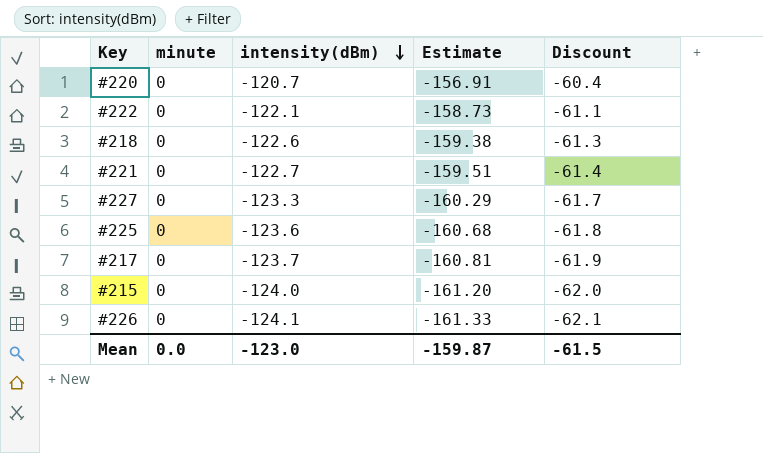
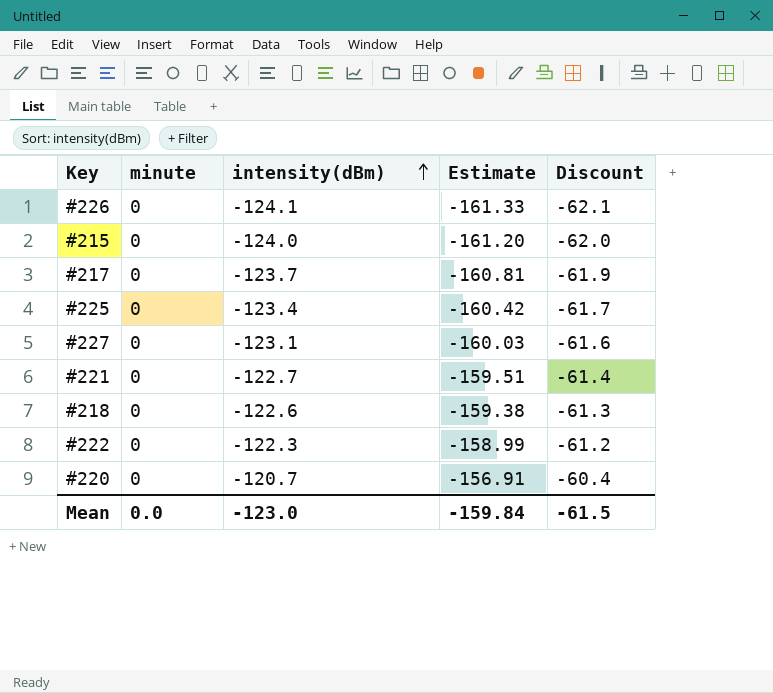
row order: intensity(dBm) descending -> intensity(dBm) ascending
#225 | intensity(dBm): -123.6 -> -123.4
#225 | Estimate: -160.68 -> -160.42
#225 | Discount: -61.8 -> -61.7
#227 | intensity(dBm): -123.3 -> -123.1
#227 | Estimate: -160.29 -> -160.03
#227 | Discount: -61.7 -> -61.6
#222 | intensity(dBm): -122.1 -> -122.3
#222 | Estimate: -158.73 -> -158.99
#222 | Discount: -61.1 -> -61.2
Mean | Estimate: -159.87 -> -159.84

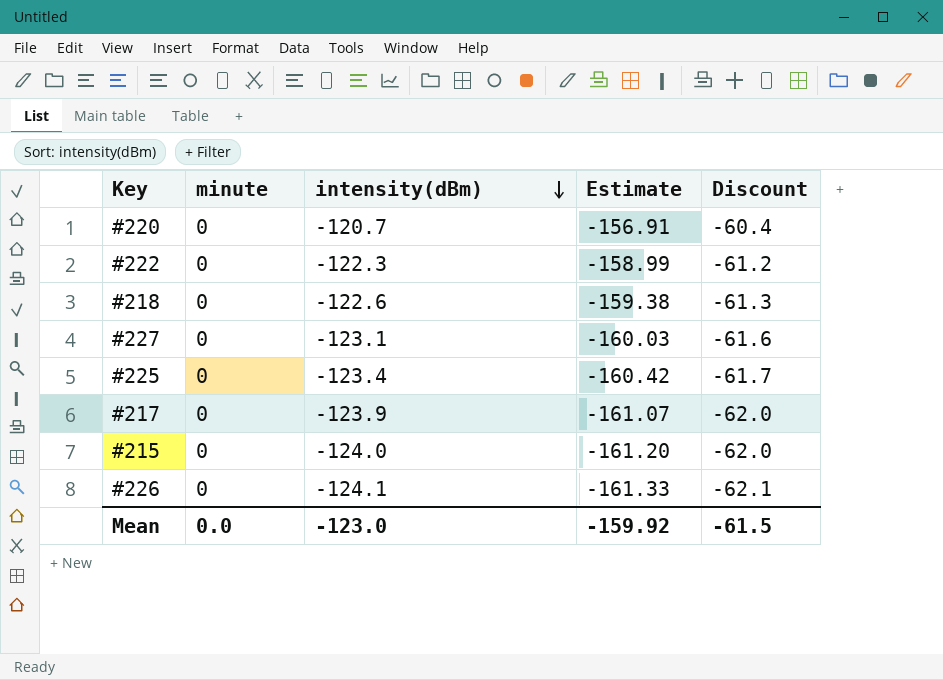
row order: intensity(dBm) ascending -> intensity(dBm) descending
row #221: 0 | -122.7 | -159.51 | -61.4 -> none
#217 | intensity(dBm): -123.7 -> -123.9
#217 | Estimate: -160.81 -> -161.07
#217 | Discount: -61.9 -> -62.0
Mean | Estimate: -159.84 -> -159.92

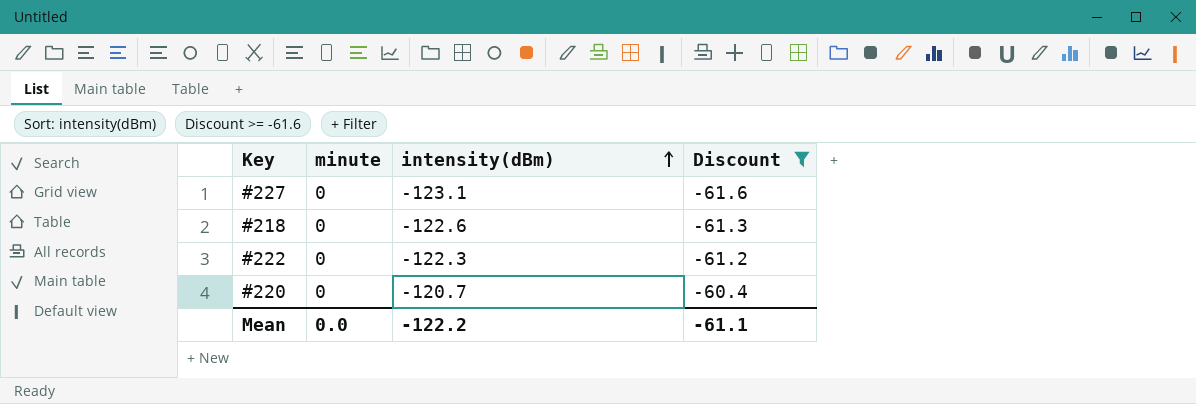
filter: none -> Discount >= -61.6
row order: intensity(dBm) descending -> intensity(dBm) ascending
column Estimate | formula: [intensity(dBm)] * 1.3 -> none
Mean | intensity(dBm): -123.0 -> -122.2
Mean | Discount: -61.5 -> -61.1

